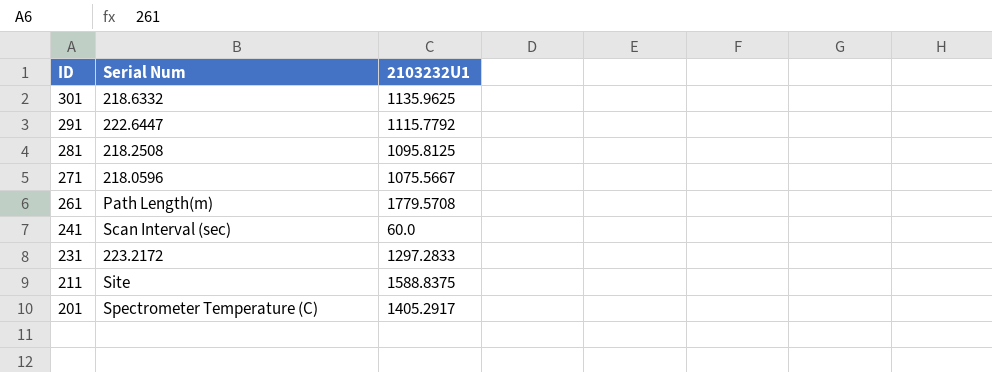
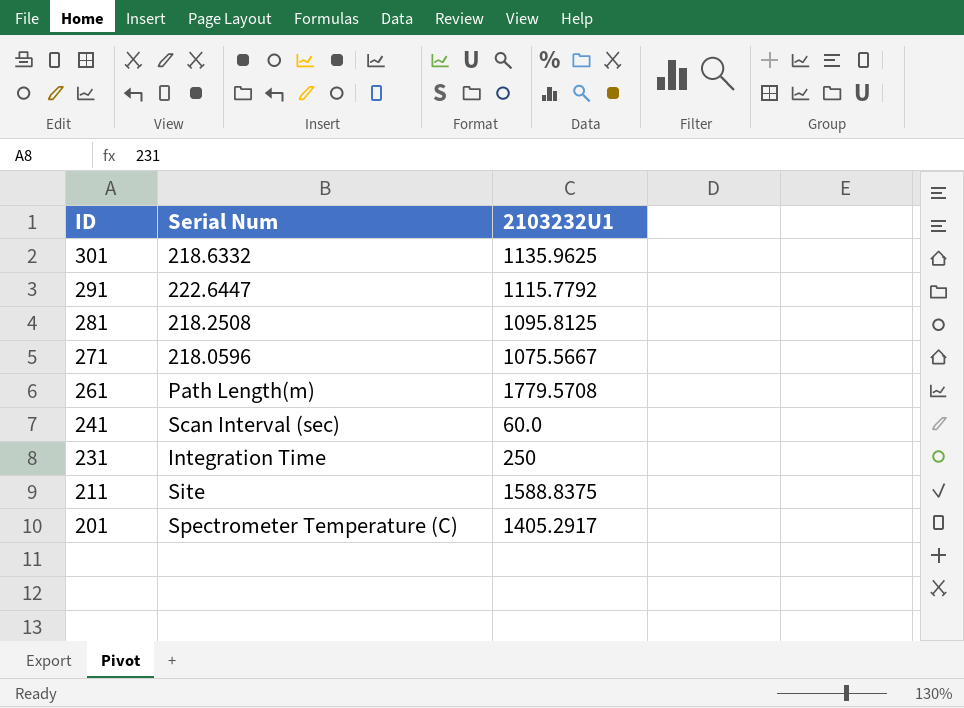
231 | Serial Num: 223.2172 -> Integration Time
231 | 2103232U1: 1297.2833 -> 250

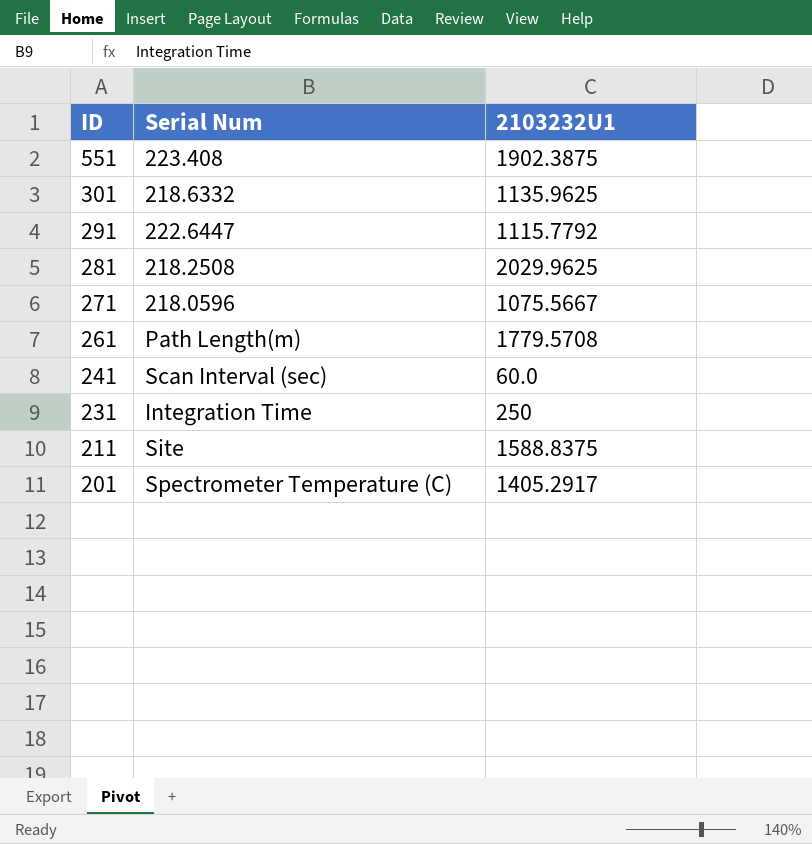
row 551: none -> 223.408 | 1902.3875
281 | 2103232U1: 1095.8125 -> 2029.9625

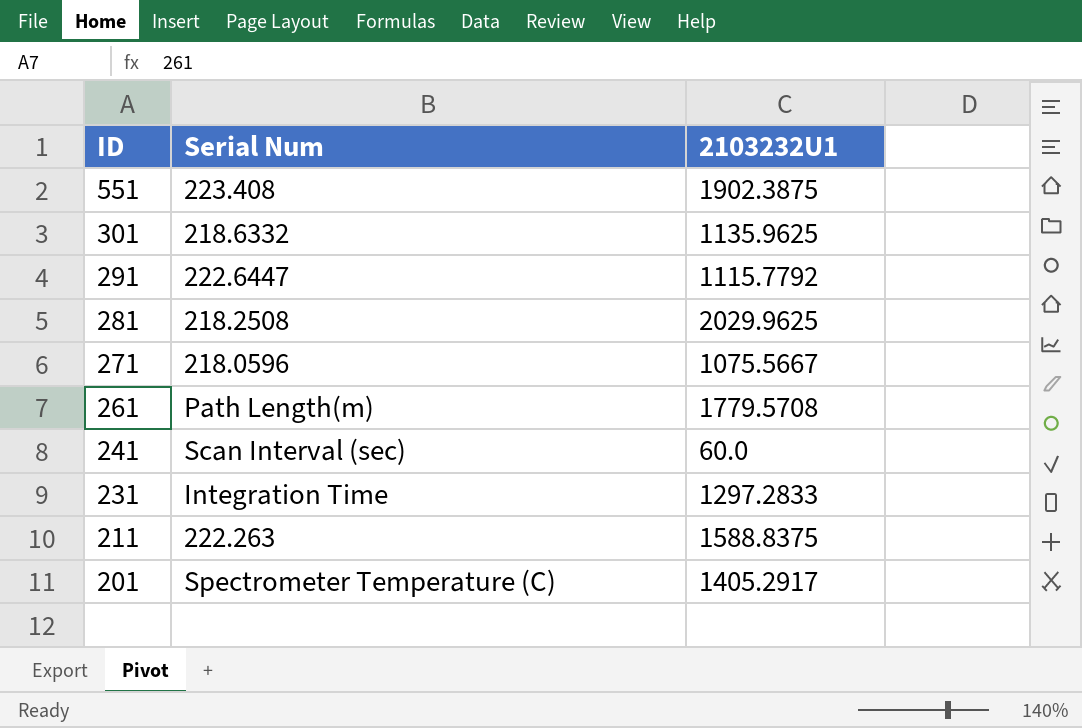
231 | 2103232U1: 250 -> 1297.2833
211 | Serial Num: Site -> 222.263

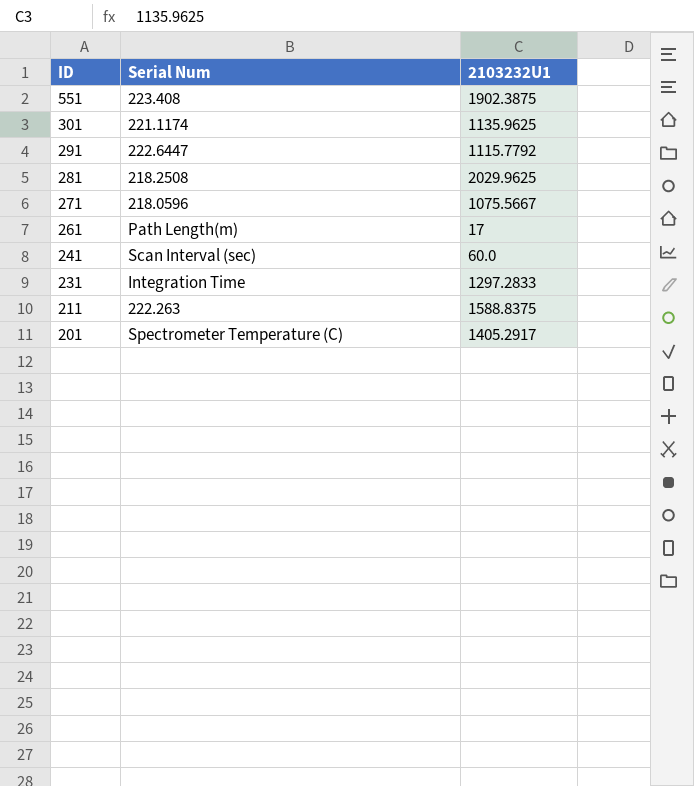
301 | Serial Num: 218.6332 -> 221.1174
261 | 2103232U1: 1779.5708 -> 17

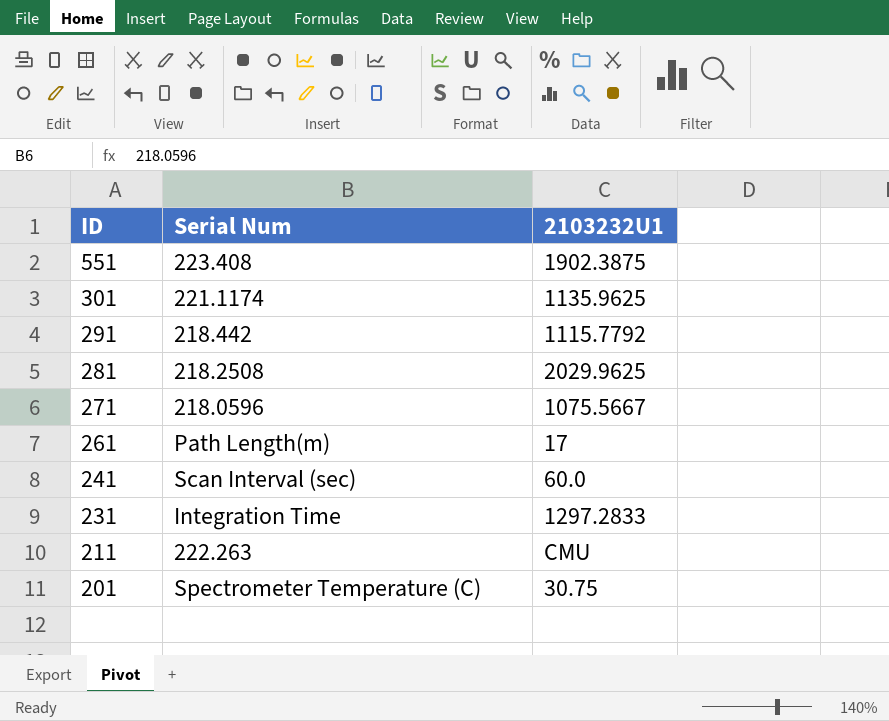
291 | Serial Num: 222.6447 -> 218.442
211 | 2103232U1: 1588.8375 -> CMU
201 | 2103232U1: 1405.2917 -> 30.75

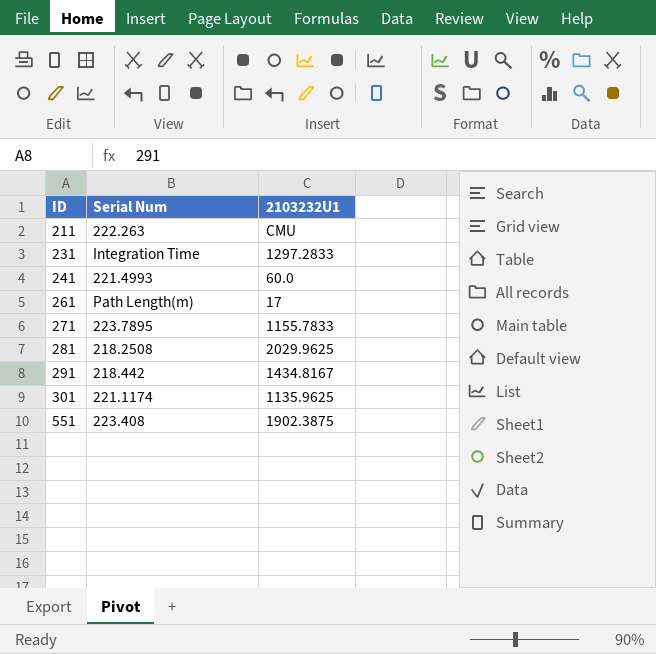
row order: ID descending -> ID ascending
row 201: Spectrometer Temperature (C) | 30.75 -> none
241 | Serial Num: Scan Interval (sec) -> 221.4993
271 | Serial Num: 218.0596 -> 223.7895
271 | 2103232U1: 1075.5667 -> 1155.7833
291 | 2103232U1: 1115.7792 -> 1434.8167

